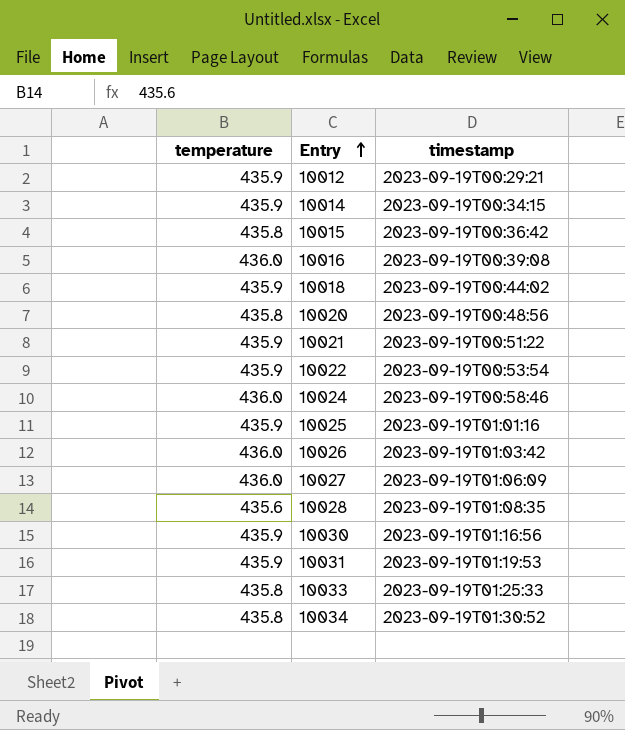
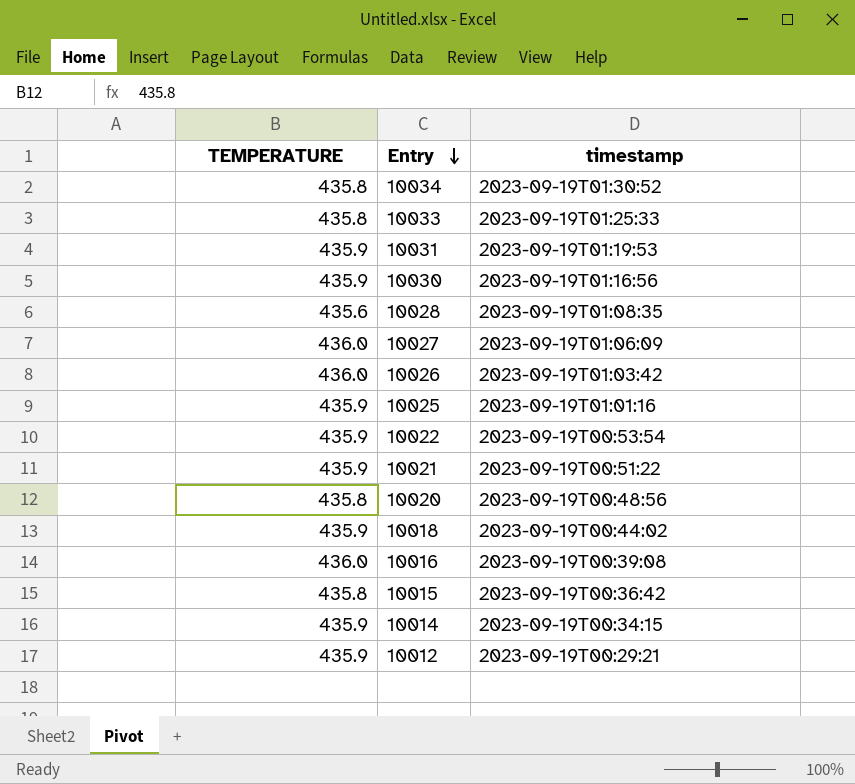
row order: Entry ascending -> Entry descending
column name: temperature -> TEMPERATURE
row 10024: 436.0 | 2023-09-19T00:58:46 -> none

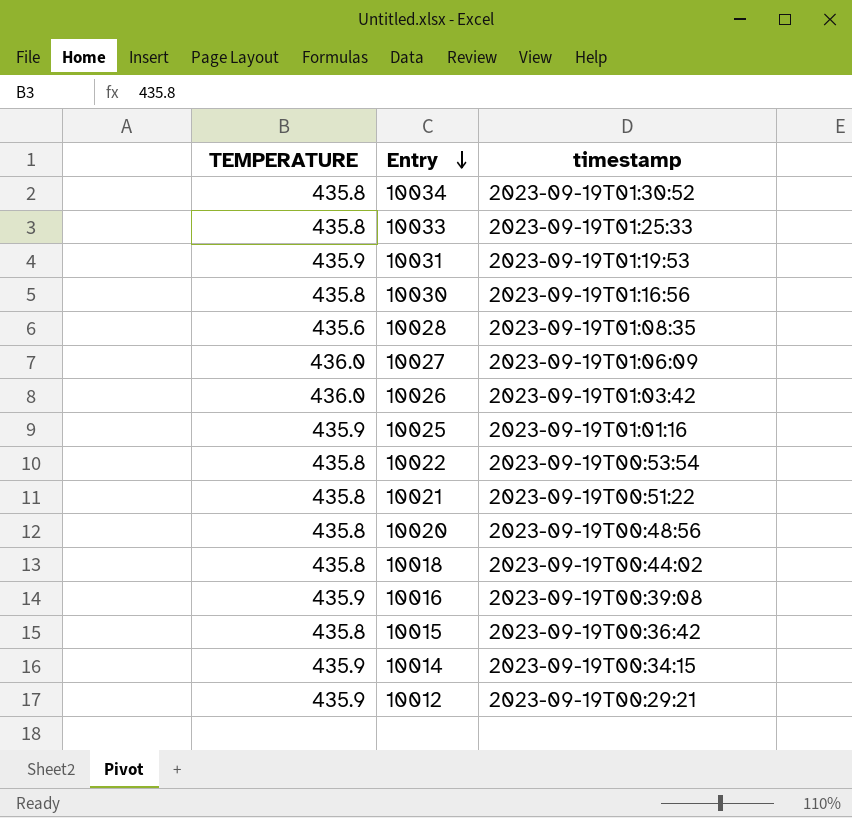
10030 | TEMPERATURE: 435.9 -> 435.8
10022 | TEMPERATURE: 435.9 -> 435.8
10021 | TEMPERATURE: 435.9 -> 435.8
10018 | TEMPERATURE: 435.9 -> 435.8
10016 | TEMPERATURE: 436.0 -> 435.9

